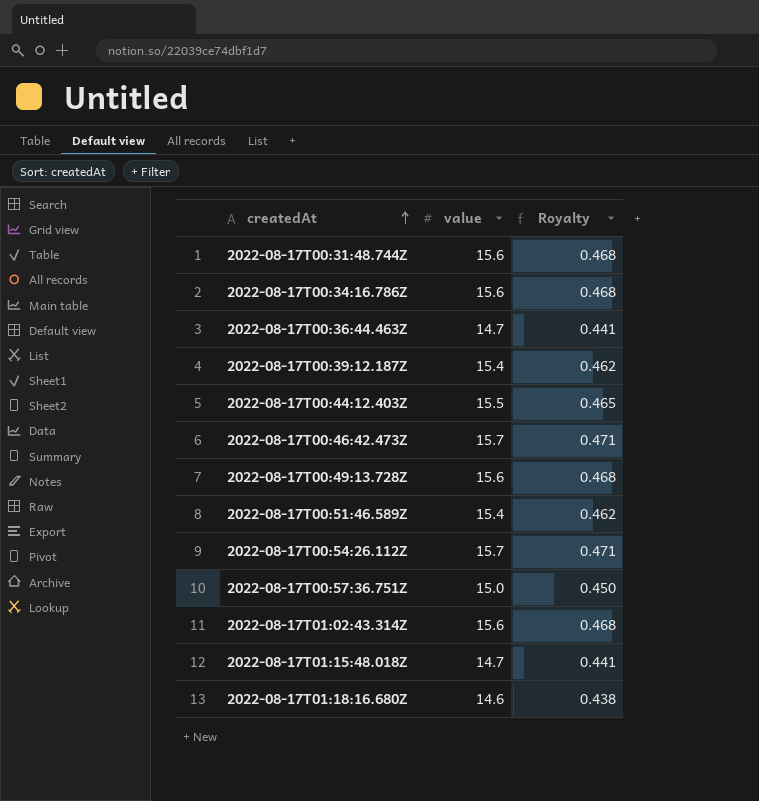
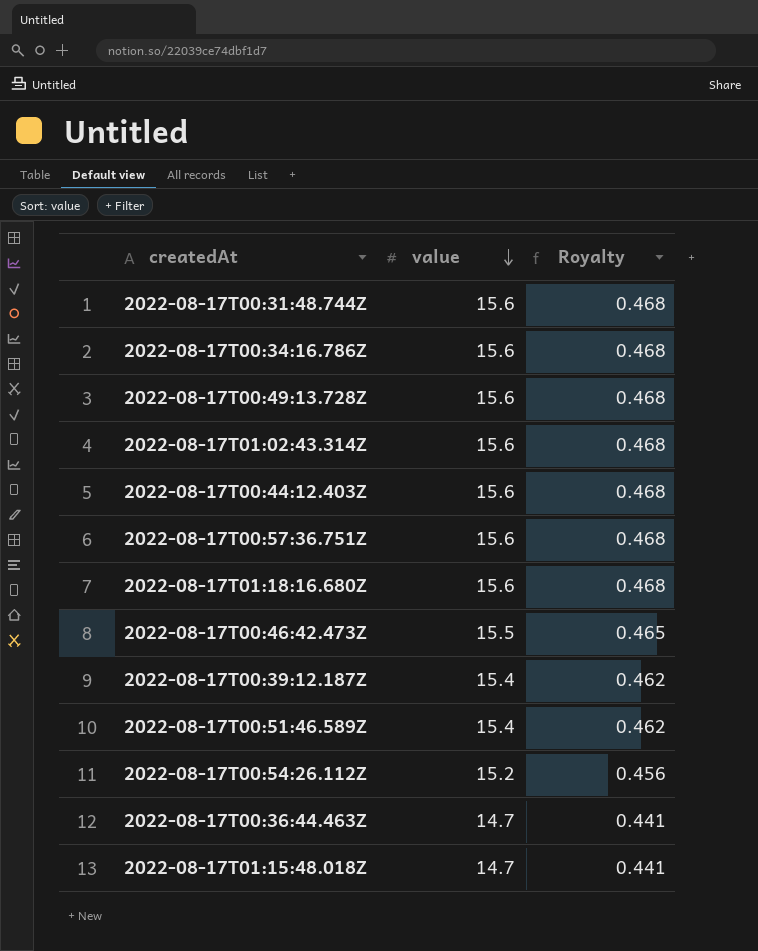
row order: createdAt ascending -> value descending
2022-08-17T00:44:12.403Z | value: 15.5 -> 15.6
2022-08-17T00:44:12.403Z | Royalty: 0.465 -> 0.468
2022-08-17T00:57:36.751Z | value: 15.0 -> 15.6
2022-08-17T00:57:36.751Z | Royalty: 0.450 -> 0.468
2022-08-17T01:18:16.680Z | value: 14.6 -> 15.6
2022-08-17T01:18:16.680Z | Royalty: 0.438 -> 0.468
2022-08-17T00:46:42.473Z | value: 15.7 -> 15.5
2022-08-17T00:46:42.473Z | Royalty: 0.471 -> 0.465
2022-08-17T00:54:26.112Z | value: 15.7 -> 15.2
2022-08-17T00:54:26.112Z | Royalty: 0.471 -> 0.456

